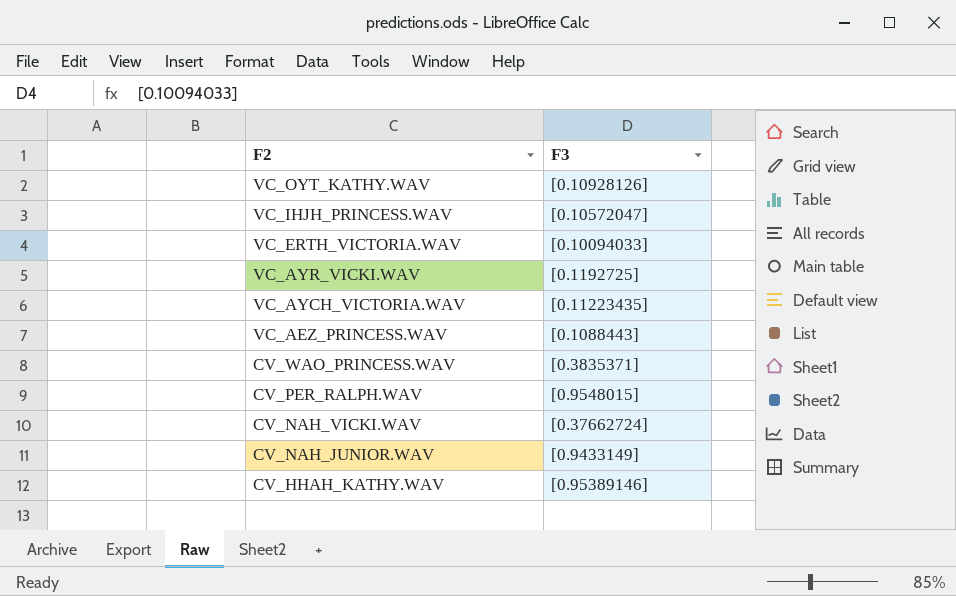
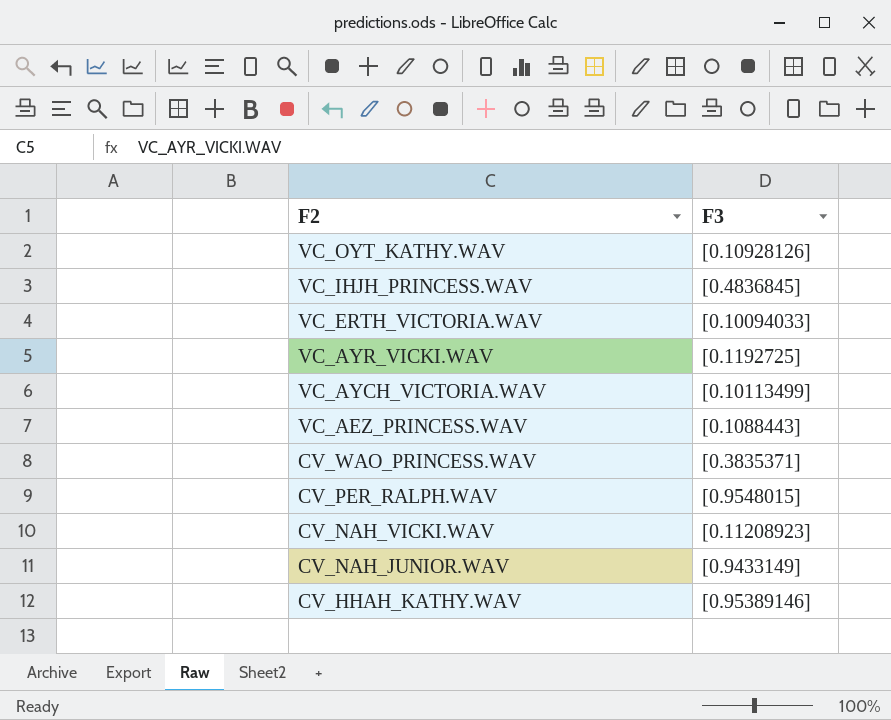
VC_IHJH_PRINCESS.WAV | F3: [0.10572047] -> [0.4836845]
VC_AYCH_VICTORIA.WAV | F3: [0.11223435] -> [0.10113499]
CV_NAH_VICKI.WAV | F3: [0.37662724] -> [0.11208923]

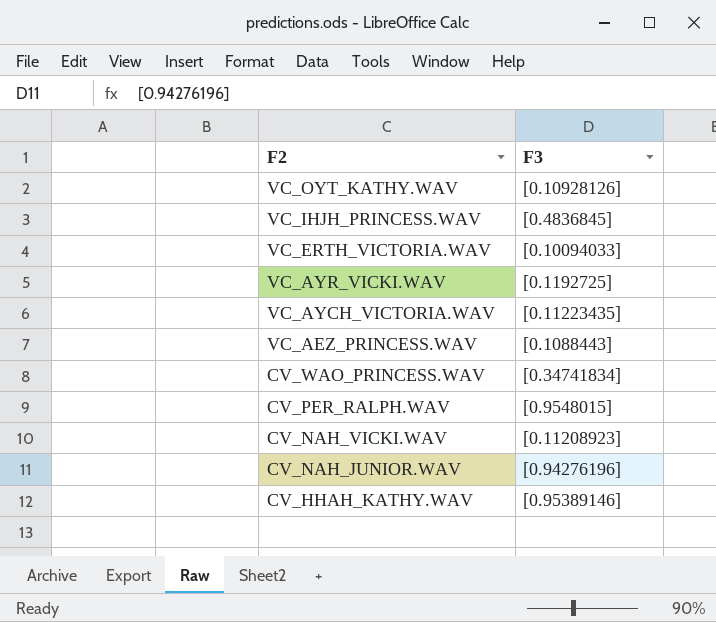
VC_AYCH_VICTORIA.WAV | F3: [0.10113499] -> [0.11223435]
CV_WAO_PRINCESS.WAV | F3: [0.3835371] -> [0.34741834]
CV_NAH_JUNIOR.WAV | F3: [0.9433149] -> [0.94276196]

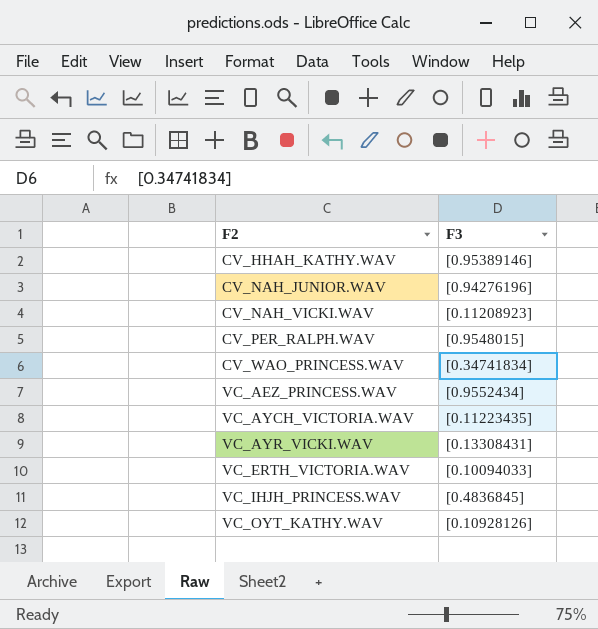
row order: F2 descending -> F2 ascending
VC_AEZ_PRINCESS.WAV | F3: [0.1088443] -> [0.9552434]
VC_AYR_VICKI.WAV | F3: [0.1192725] -> [0.13308431]

